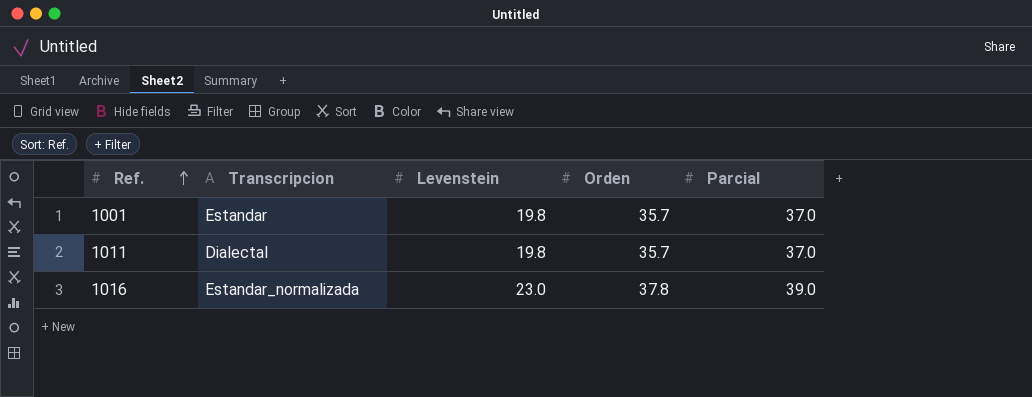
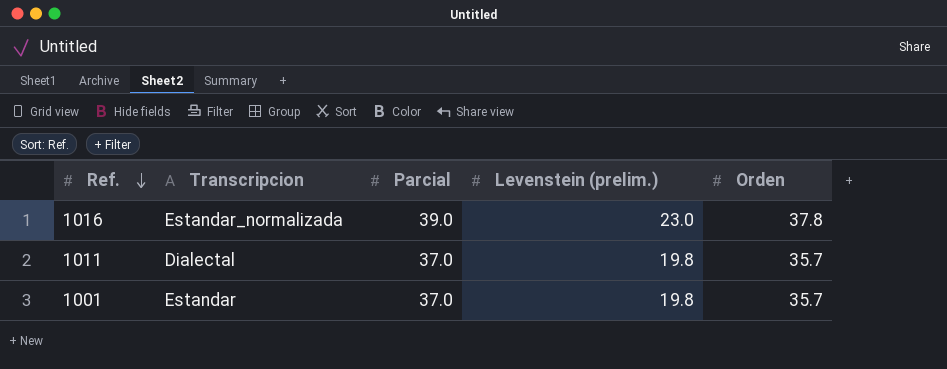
row order: Ref. ascending -> Ref. descending
column Parcial | position: 5 -> 3
column name: Levenstein -> Levenstein (prelim.)

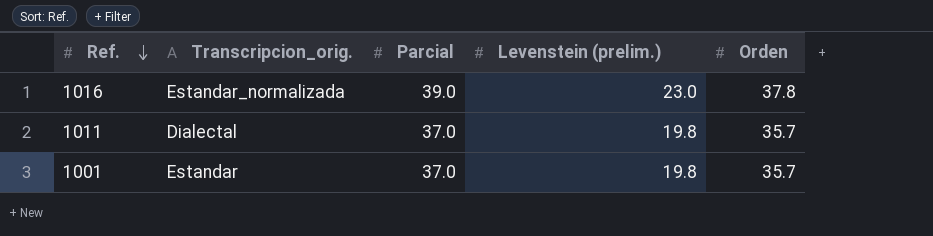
column name: Transcripcion -> Transcripcion_orig.

